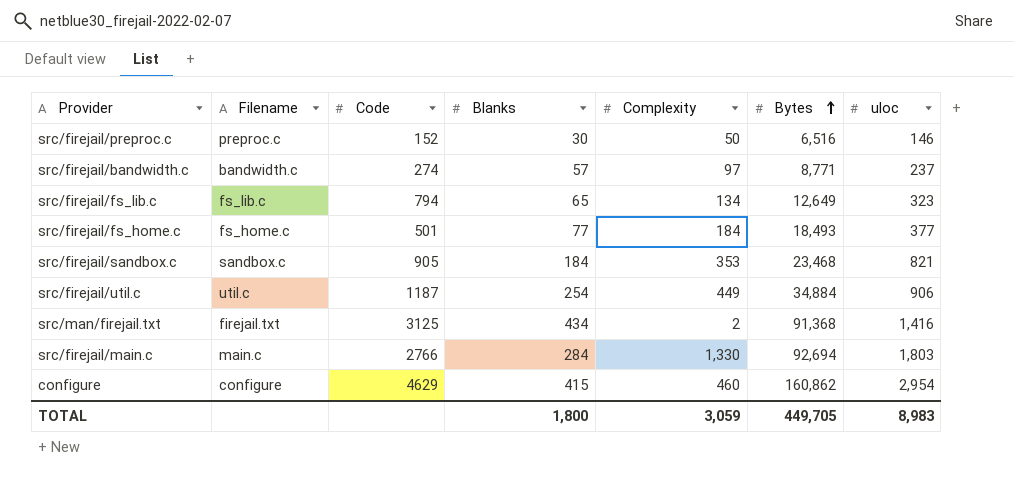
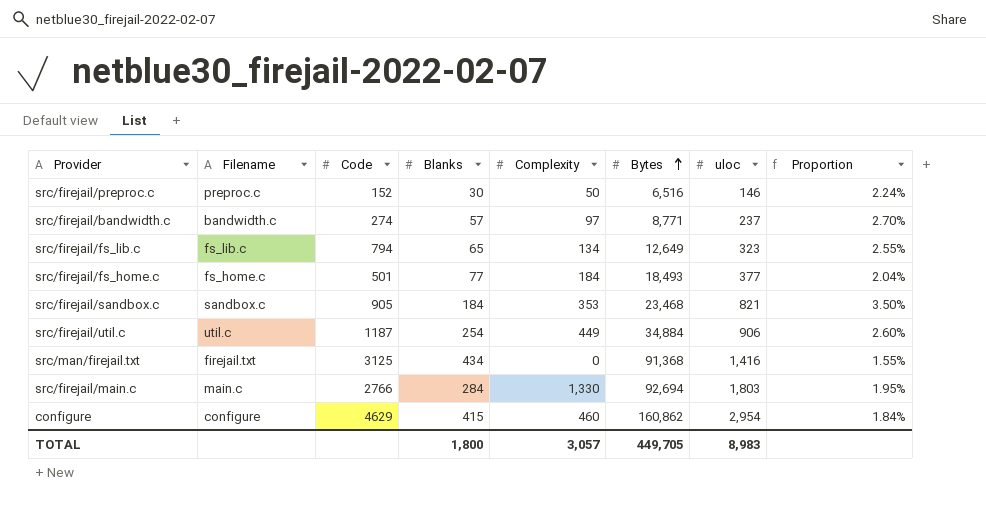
column Proportion | formula: none -> [uloc] / [Bytes]
src/man/firejail.txt | Complexity: 2 -> 0
TOTAL | Complexity: 3,059 -> 3,057

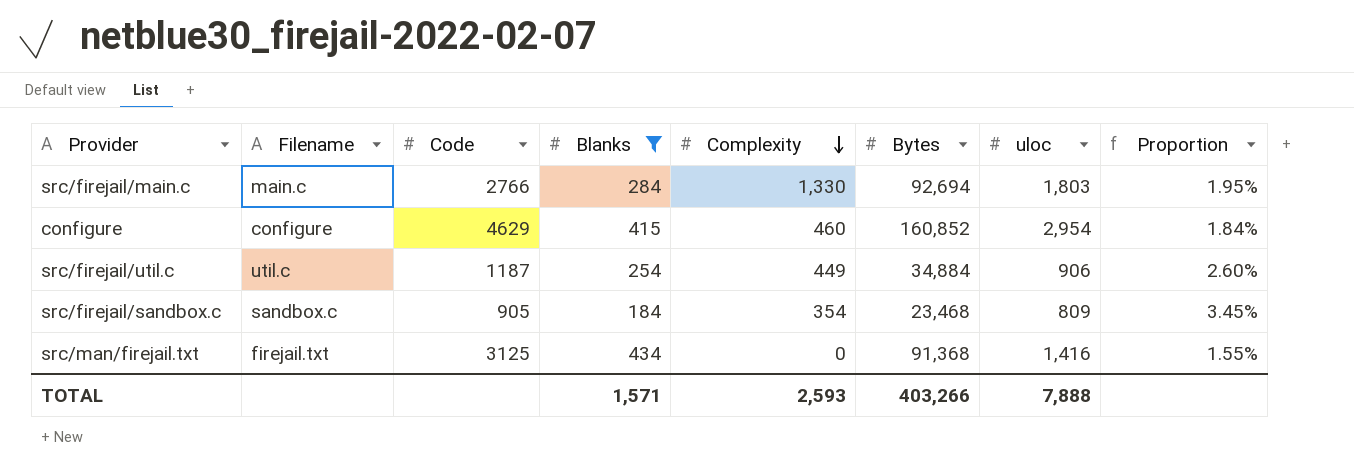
filter: none -> Blanks >= 184
row order: Bytes ascending -> Complexity descending
configure | Bytes: 160,862 -> 160,852
src/firejail/sandbox.c | Complexity: 353 -> 354
src/firejail/sandbox.c | uloc: 821 -> 809
src/firejail/sandbox.c | Proportion: 3.50% -> 3.45%
TOTAL | Blanks: 1,800 -> 1,571
TOTAL | Complexity: 3,057 -> 2,593
TOTAL | Bytes: 449,705 -> 403,266
TOTAL | uloc: 8,983 -> 7,888

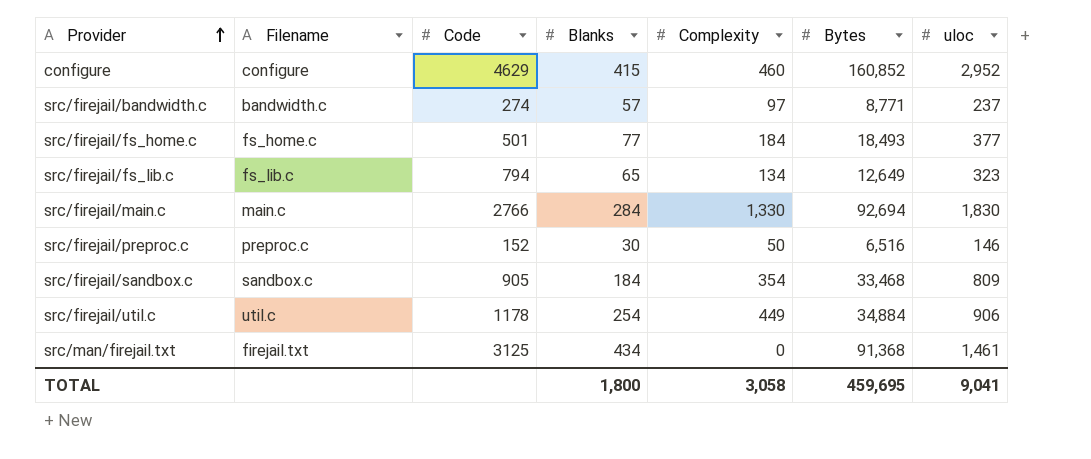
filter: Blanks >= 184 -> none
row order: Complexity descending -> Provider ascending
column Proportion | formula: [uloc] / [Bytes] -> none
configure | uloc: 2,954 -> 2,952
src/firejail/main.c | uloc: 1,803 -> 1,830
src/firejail/sandbox.c | Bytes: 23,468 -> 33,468
src/firejail/util.c | Code: 1187 -> 1178
src/man/firejail.txt | uloc: 1,416 -> 1,461
TOTAL | Blanks: 1,571 -> 1,800
TOTAL | Complexity: 2,593 -> 3,058
TOTAL | Bytes: 403,266 -> 459,695
TOTAL | uloc: 7,888 -> 9,041

